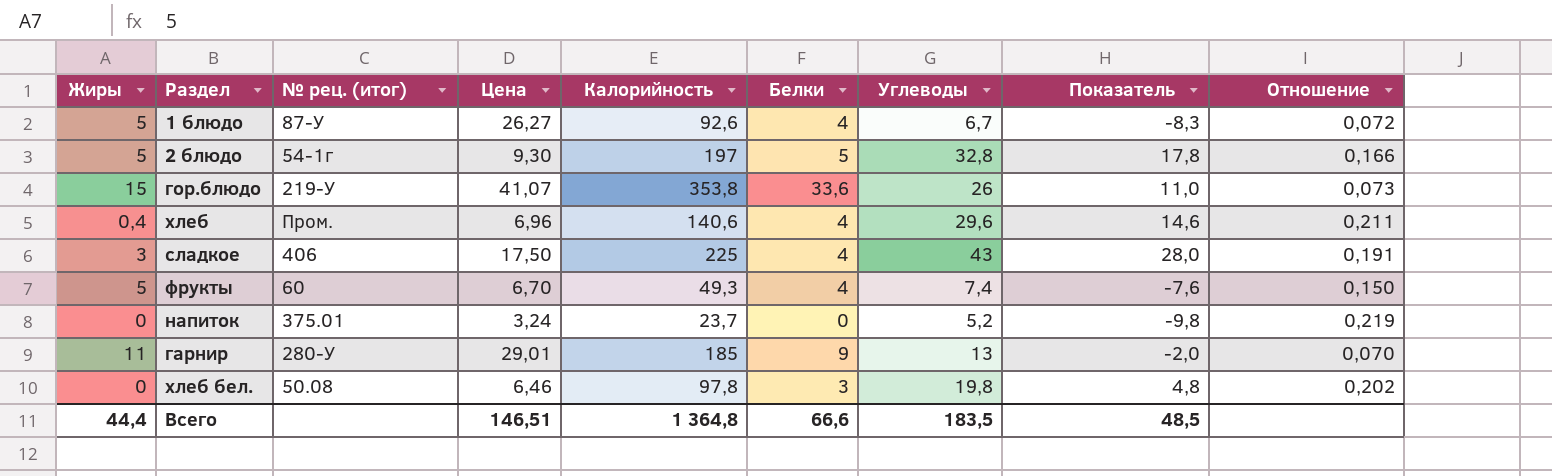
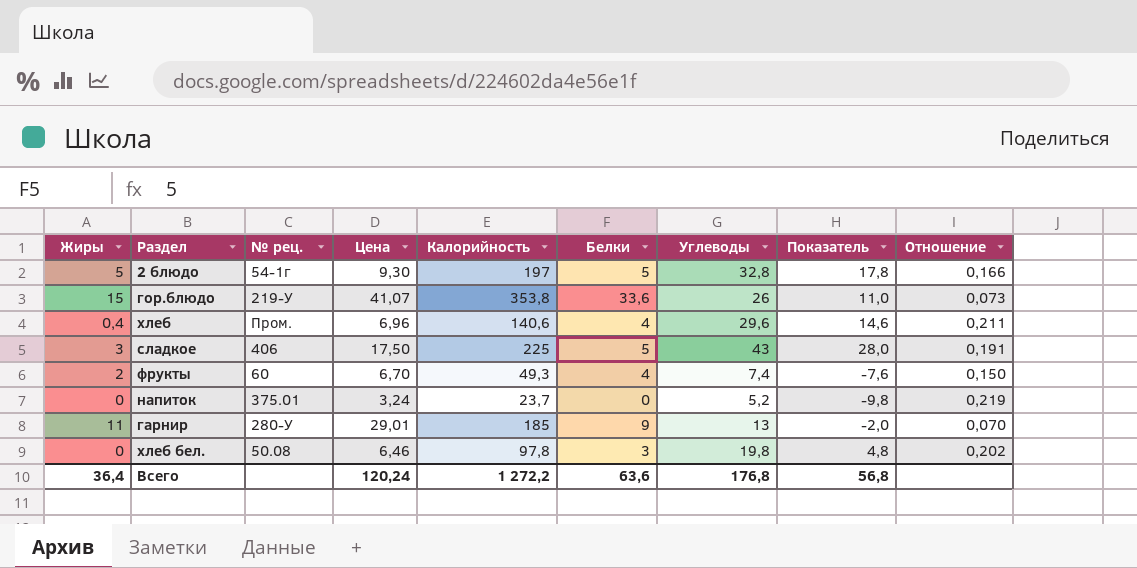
column name: № рец. (итог) -> № рец.
row 1 блюдо: 5 | 87-У | 26,27 | 92,6 | 4 | 6,7 | -8,3 | 0,072 -> none
сладкое | Белки: 4 -> 5
фрукты | Жиры: 5 -> 2
Всего | Жиры: 44,4 -> 36,4
Всего | Цена: 146,51 -> 120,24
Всего | Калорийность: 1 364,8 -> 1 272,2
Всего | Белки: 66,6 -> 63,6
Всего | Углеводы: 183,5 -> 176,8
Всего | Показатель: 48,5 -> 56,8

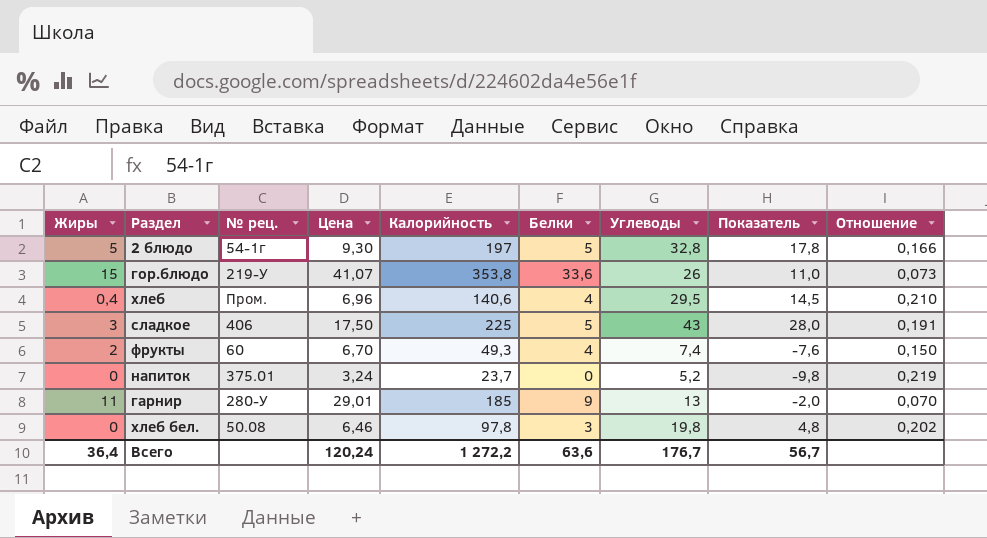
хлеб | Углеводы: 29,6 -> 29,5
хлеб | Показатель: 14,6 -> 14,5
хлеб | Отношение: 0,211 -> 0,210
Всего | Углеводы: 176,8 -> 176,7
Всего | Показатель: 56,8 -> 56,7

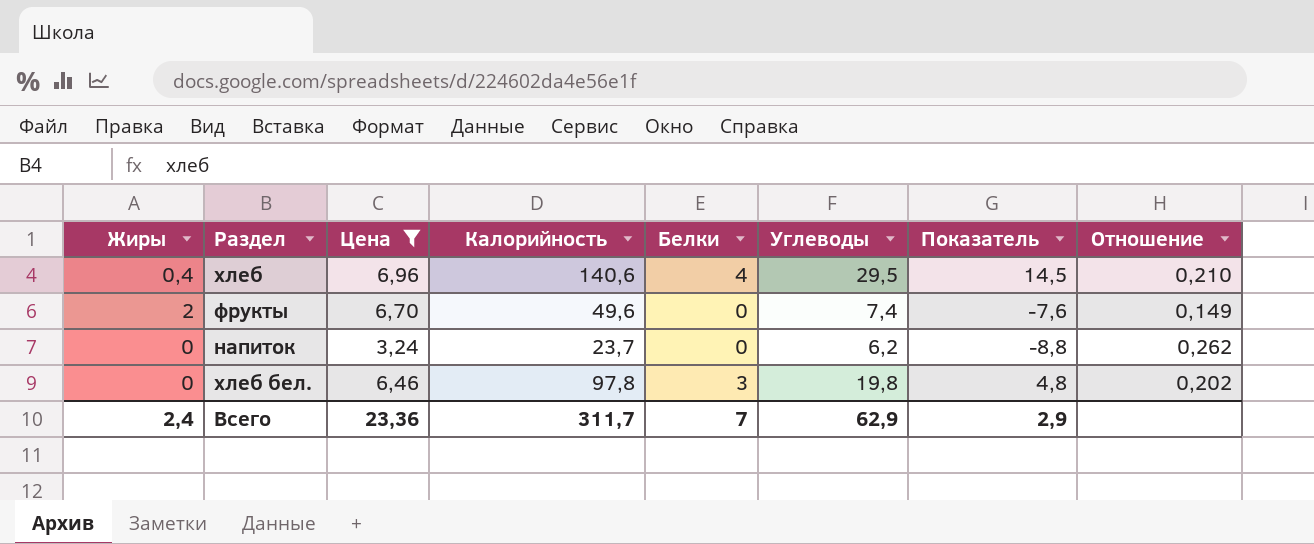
filter: none -> Цена <= 6,96
column № рец. | position: 3 -> none
фрукты | Калорийность: 49,3 -> 49,6
фрукты | Белки: 4 -> 0
фрукты | Отношение: 0,150 -> 0,149
напиток | Углеводы: 5,2 -> 6,2
напиток | Показатель: -9,8 -> -8,8
напиток | Отношение: 0,219 -> 0,262
Всего | Жиры: 36,4 -> 2,4
Всего | Цена: 120,24 -> 23,36
Всего | Калорийность: 1 272,2 -> 311,7
Всего | Белки: 63,6 -> 7
Всего | Углеводы: 176,7 -> 62,9
Всего | Показатель: 56,7 -> 2,9

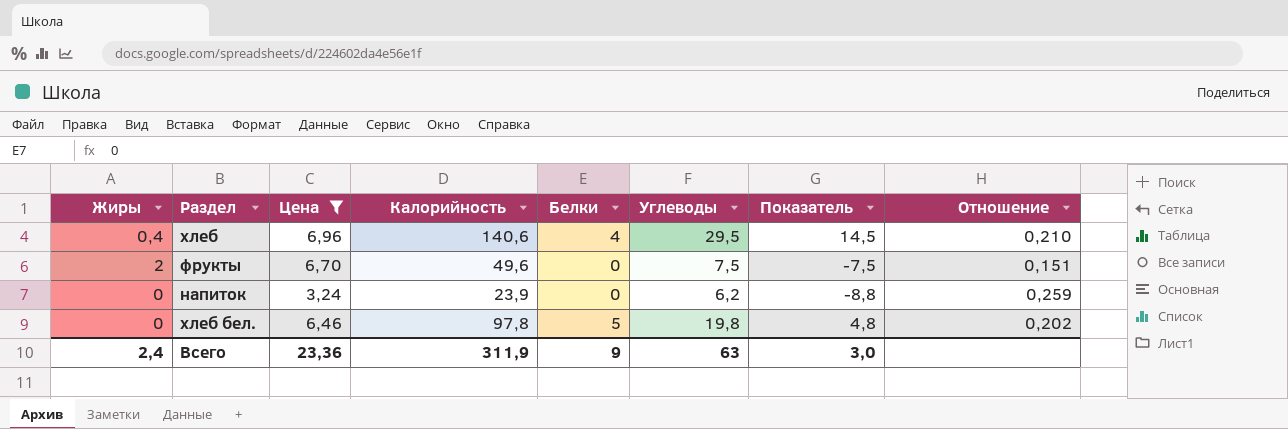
фрукты | Углеводы: 7,4 -> 7,5
фрукты | Показатель: -7,6 -> -7,5
фрукты | Отношение: 0,149 -> 0,151
напиток | Калорийность: 23,7 -> 23,9
напиток | Отношение: 0,262 -> 0,259
хлеб бел. | Белки: 3 -> 5
Всего | Калорийность: 311,7 -> 311,9
Всего | Белки: 7 -> 9
Всего | Углеводы: 62,9 -> 63
Всего | Показатель: 2,9 -> 3,0

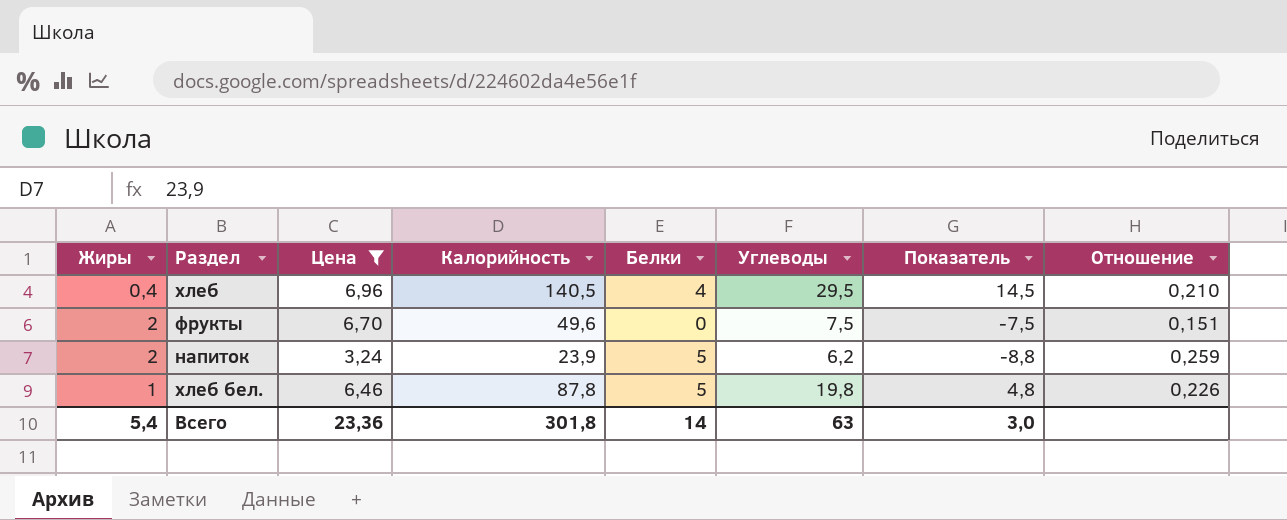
хлеб | Калорийность: 140,6 -> 140,5
напиток | Жиры: 0 -> 2
напиток | Белки: 0 -> 5
хлеб бел. | Жиры: 0 -> 1
хлеб бел. | Калорийность: 97,8 -> 87,8
хлеб бел. | Отношение: 0,202 -> 0,226
Всего | Жиры: 2,4 -> 5,4
Всего | Калорийность: 311,9 -> 301,8
Всего | Белки: 9 -> 14

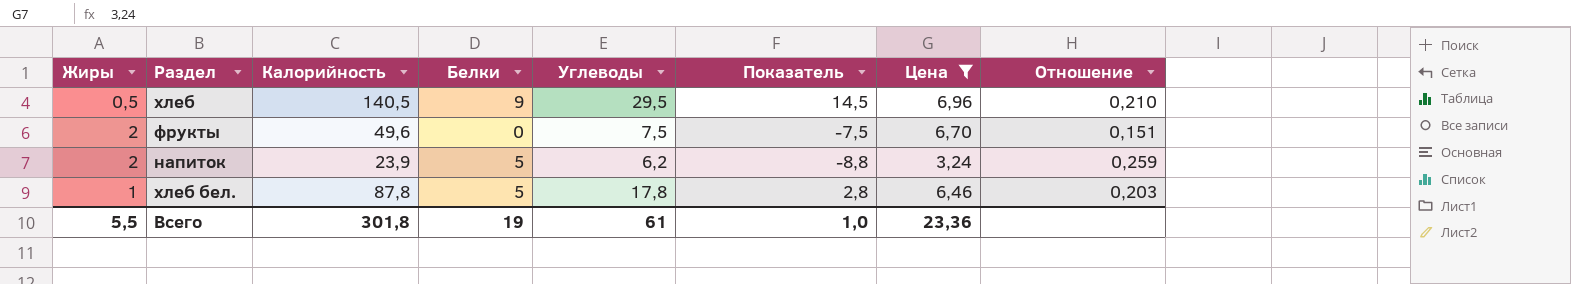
column Цена | position: 3 -> 7
хлеб | Жиры: 0,4 -> 0,5
хлеб | Белки: 4 -> 9
хлеб бел. | Углеводы: 19,8 -> 17,8
хлеб бел. | Показатель: 4,8 -> 2,8
хлеб бел. | Отношение: 0,226 -> 0,203
Всего | Жиры: 5,4 -> 5,5
Всего | Белки: 14 -> 19
Всего | Углеводы: 63 -> 61
Всего | Показатель: 3,0 -> 1,0

